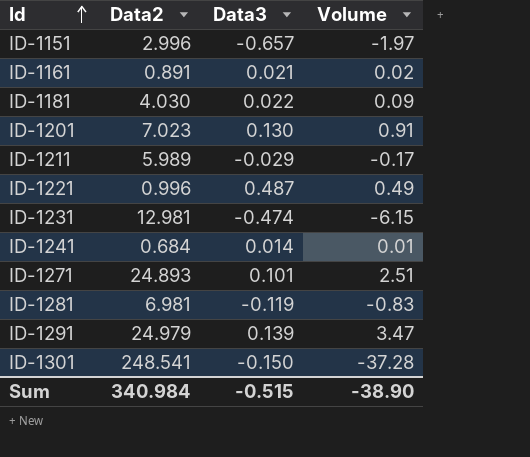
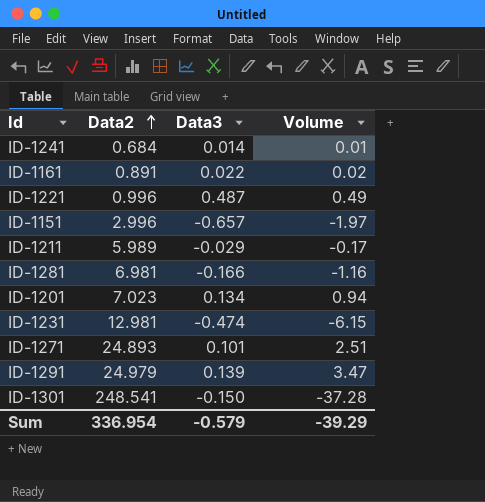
row order: Id ascending -> Data2 ascending
row ID-1181: 4.030 | 0.022 | 0.09 -> none
ID-1161 | Data3: 0.021 -> 0.022
ID-1281 | Data3: -0.119 -> -0.166
ID-1281 | Volume: -0.83 -> -1.16
ID-1201 | Data3: 0.130 -> 0.134
ID-1201 | Volume: 0.91 -> 0.94
Sum | Data2: 340.984 -> 336.954
Sum | Data3: -0.515 -> -0.579
Sum | Volume: -38.90 -> -39.29

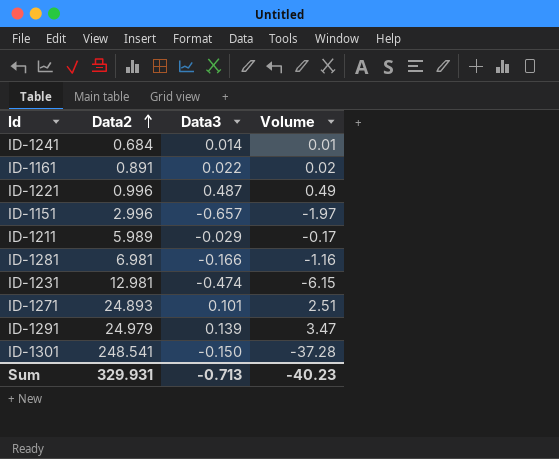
row ID-1201: 7.023 | 0.134 | 0.94 -> none
Sum | Data2: 336.954 -> 329.931
Sum | Data3: -0.579 -> -0.713
Sum | Volume: -39.29 -> -40.23

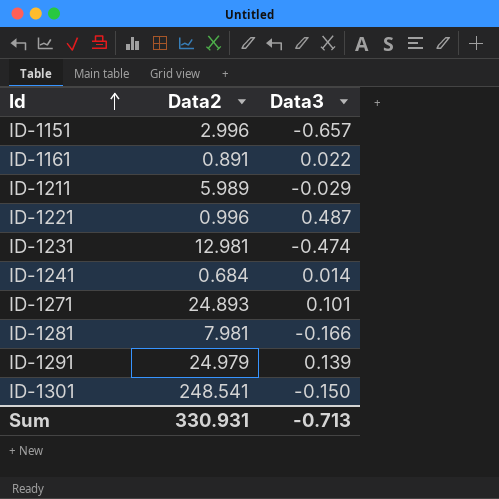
row order: Data2 ascending -> Id ascending
column Volume | formula: [Data2] * [Data3] -> none
ID-1281 | Data2: 6.981 -> 7.981
Sum | Data2: 329.931 -> 330.931

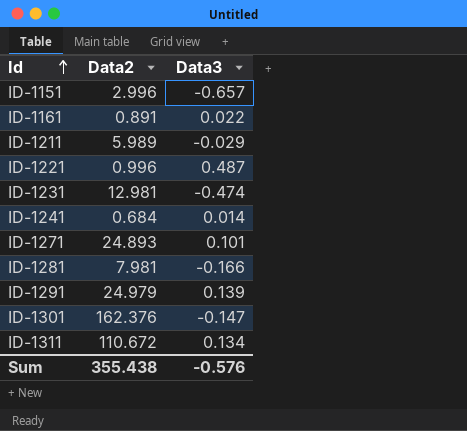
ID-1301 | Data2: 248.541 -> 162.376
ID-1301 | Data3: -0.150 -> -0.147
row ID-1311: none -> 110.672 | 0.134
Sum | Data2: 330.931 -> 355.438
Sum | Data3: -0.713 -> -0.576

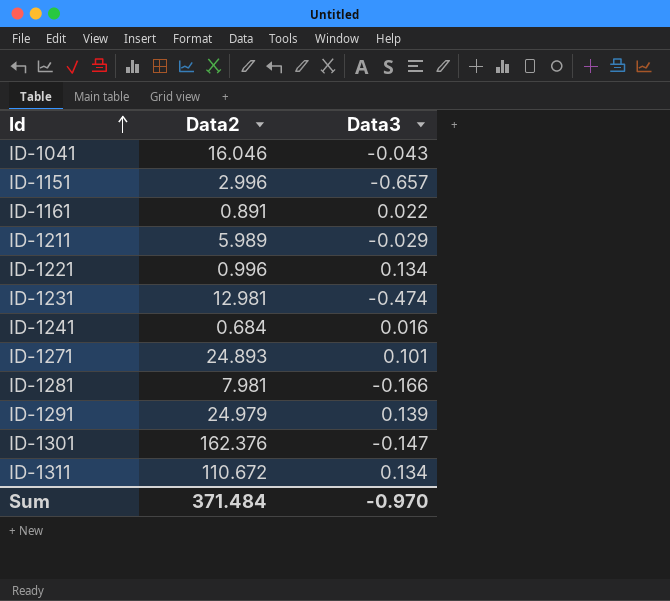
row ID-1041: none -> 16.046 | -0.043
ID-1221 | Data3: 0.487 -> 0.134
ID-1241 | Data3: 0.014 -> 0.016
Sum | Data2: 355.438 -> 371.484
Sum | Data3: -0.576 -> -0.970

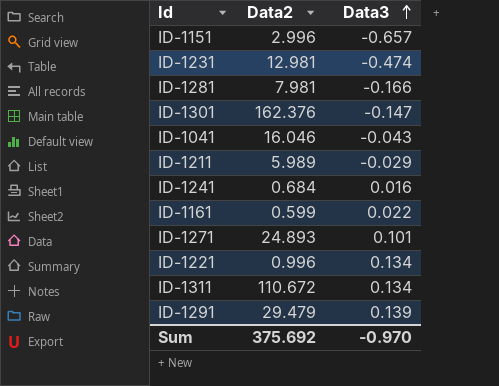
row order: Id ascending -> Data3 ascending
ID-1161 | Data2: 0.891 -> 0.599
ID-1291 | Data2: 24.979 -> 29.479
Sum | Data2: 371.484 -> 375.692

